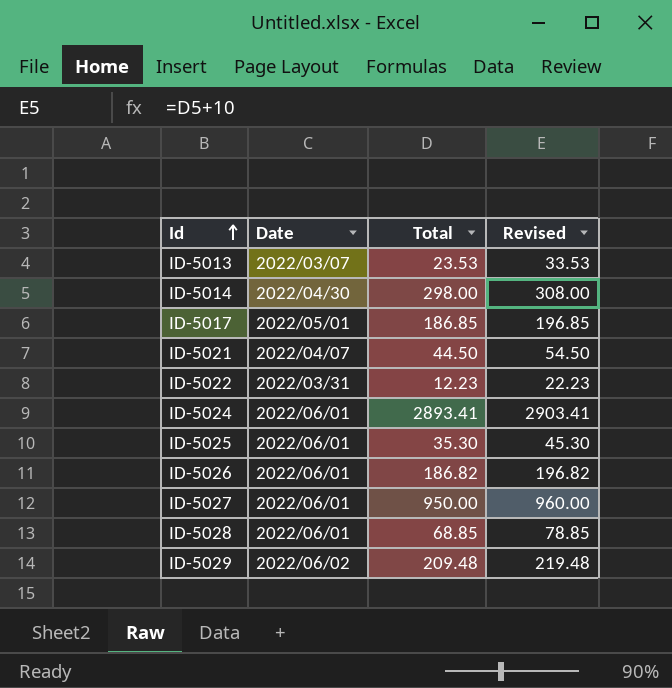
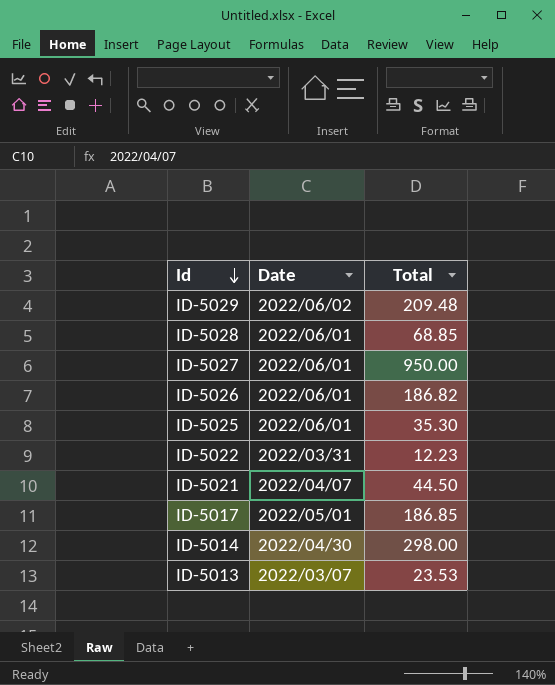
row order: Id ascending -> Id descending
column Revised | formula: [Total] + 10 -> none
row ID-5024: 2022/06/01 | 2893.41 | 2903.41 -> none

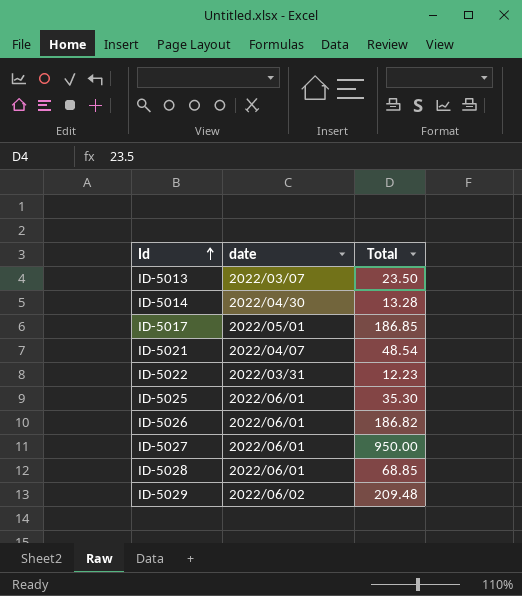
row order: Id descending -> Id ascending
column name: Date -> date
ID-5013 | Total: 23.53 -> 23.50
ID-5014 | Total: 298.00 -> 13.28
ID-5021 | Total: 44.50 -> 48.54

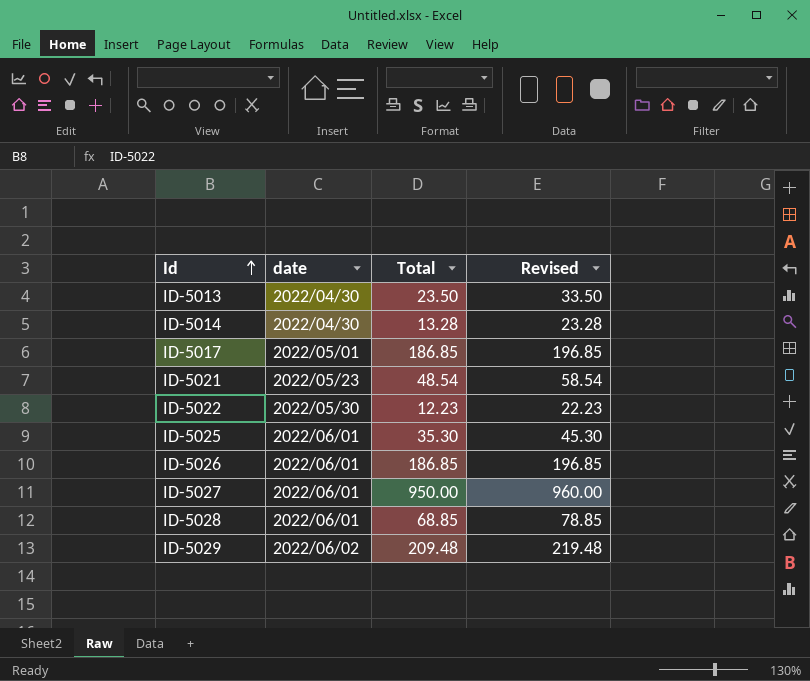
column Revised | formula: none -> [Total] + 10
ID-5013 | date: 2022/03/07 -> 2022/04/30
ID-5021 | date: 2022/04/07 -> 2022/05/23
ID-5022 | date: 2022/03/31 -> 2022/05/30
ID-5026 | Total: 186.82 -> 186.85

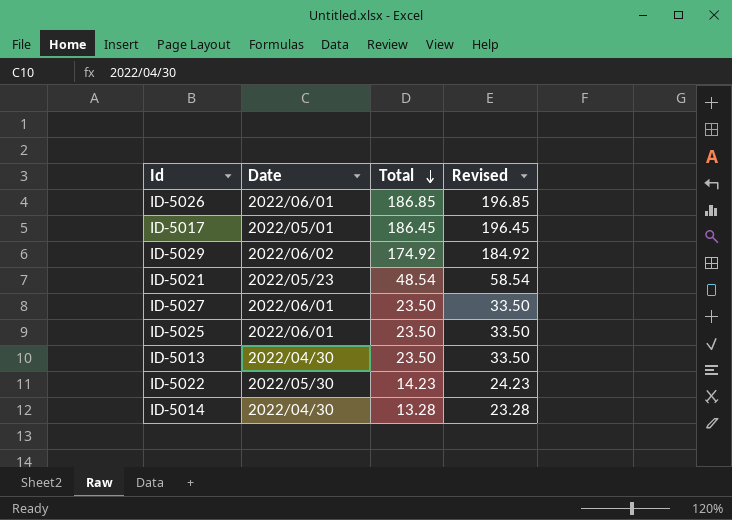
row order: Id ascending -> Total descending
column name: date -> Date
row ID-5028: 2022/06/01 | 68.85 | 78.85 -> none
ID-5017 | Total: 186.85 -> 186.45
ID-5017 | Revised: 196.85 -> 196.45
ID-5029 | Total: 209.48 -> 174.92
ID-5029 | Revised: 219.48 -> 184.92
ID-5027 | Total: 950.00 -> 23.50
ID-5027 | Revised: 960.00 -> 33.50
ID-5025 | Total: 35.30 -> 23.50
ID-5025 | Revised: 45.30 -> 33.50
ID-5022 | Total: 12.23 -> 14.23
ID-5022 | Revised: 22.23 -> 24.23

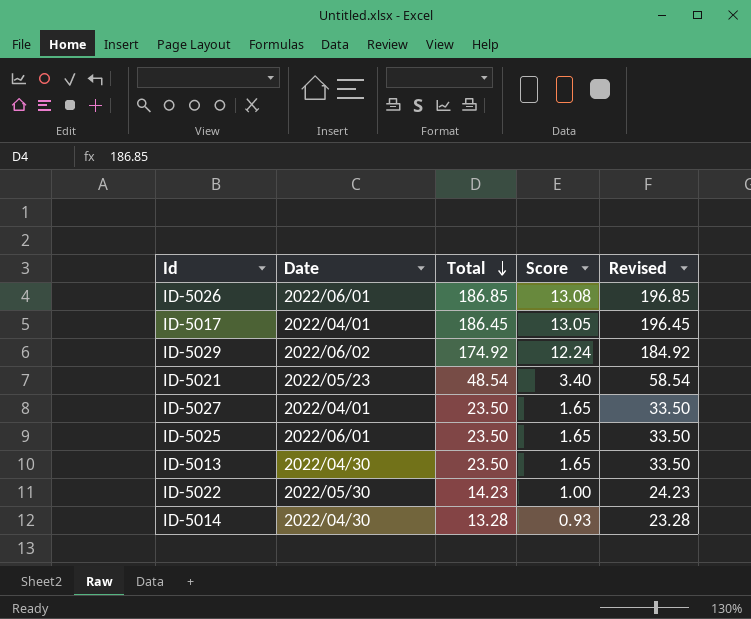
column Score | formula: none -> [Total] * 0.07
ID-5017 | Date: 2022/05/01 -> 2022/04/01
ID-5027 | Date: 2022/06/01 -> 2022/04/01

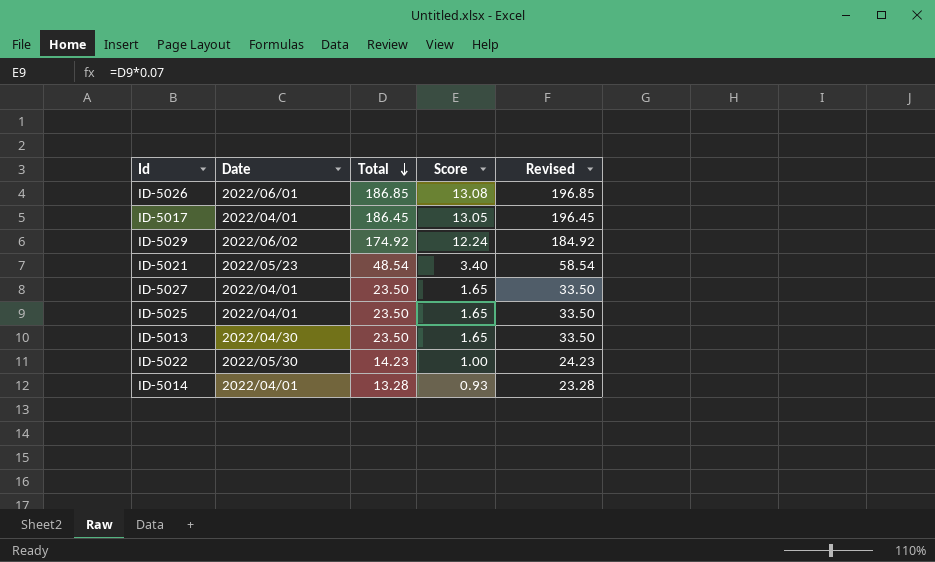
ID-5025 | Date: 2022/06/01 -> 2022/04/01
ID-5014 | Date: 2022/04/30 -> 2022/04/01

